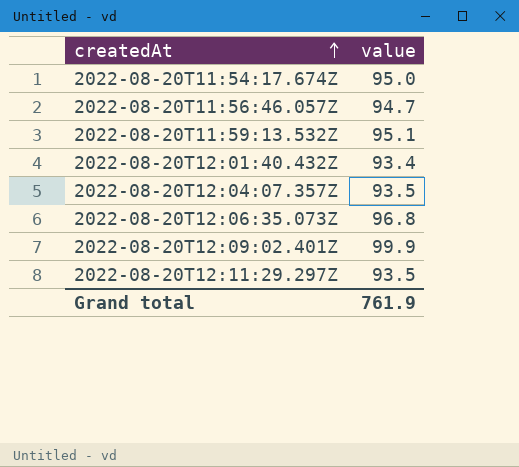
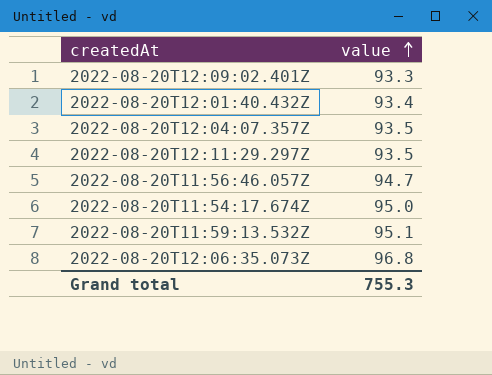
row order: createdAt ascending -> value ascending
2022-08-20T12:09:02.401Z | value: 99.9 -> 93.3
Grand total | value: 761.9 -> 755.3

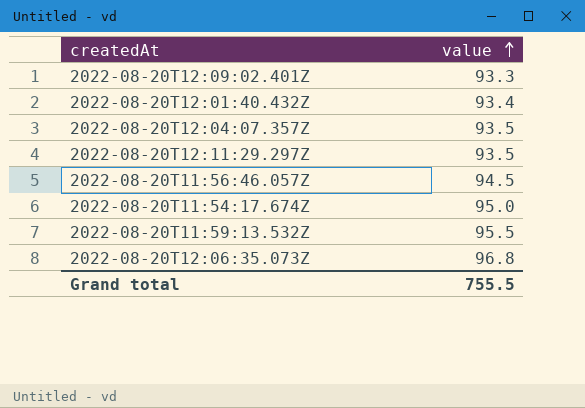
2022-08-20T11:56:46.057Z | value: 94.7 -> 94.5
2022-08-20T11:59:13.532Z | value: 95.1 -> 95.5
Grand total | value: 755.3 -> 755.5

